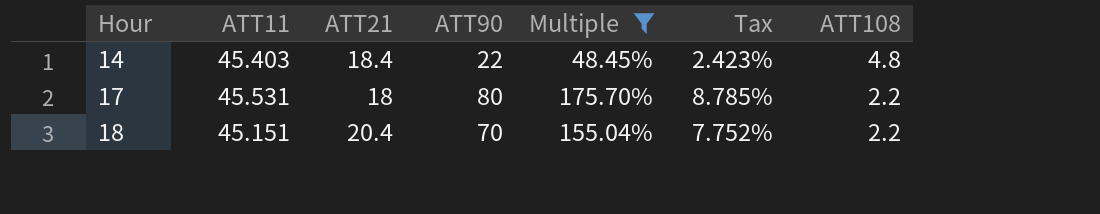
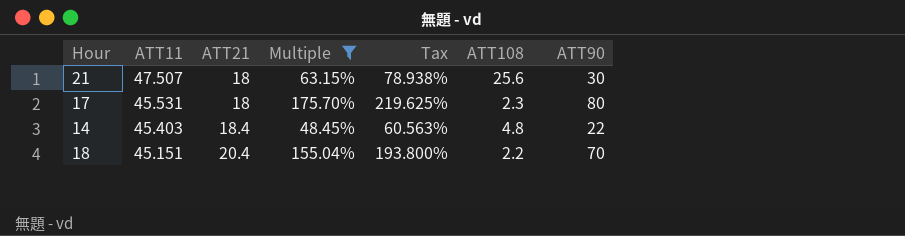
row order: Hour ascending -> ATT11 descending
column Tax | formula: [Multiple] * 0.05 -> [Multiple] * 1.25
column ATT90 | position: 4 -> 7
row 21: none -> 47.507 | 18 | 63.15% | 78.938% | 25.6 | 30
17 | ATT108: 2.2 -> 2.3

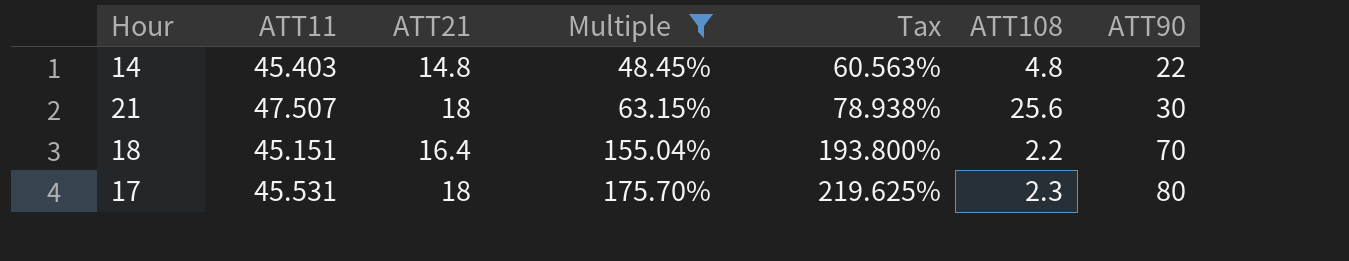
row order: ATT11 descending -> Multiple ascending
14 | ATT21: 18.4 -> 14.8
18 | ATT21: 20.4 -> 16.4

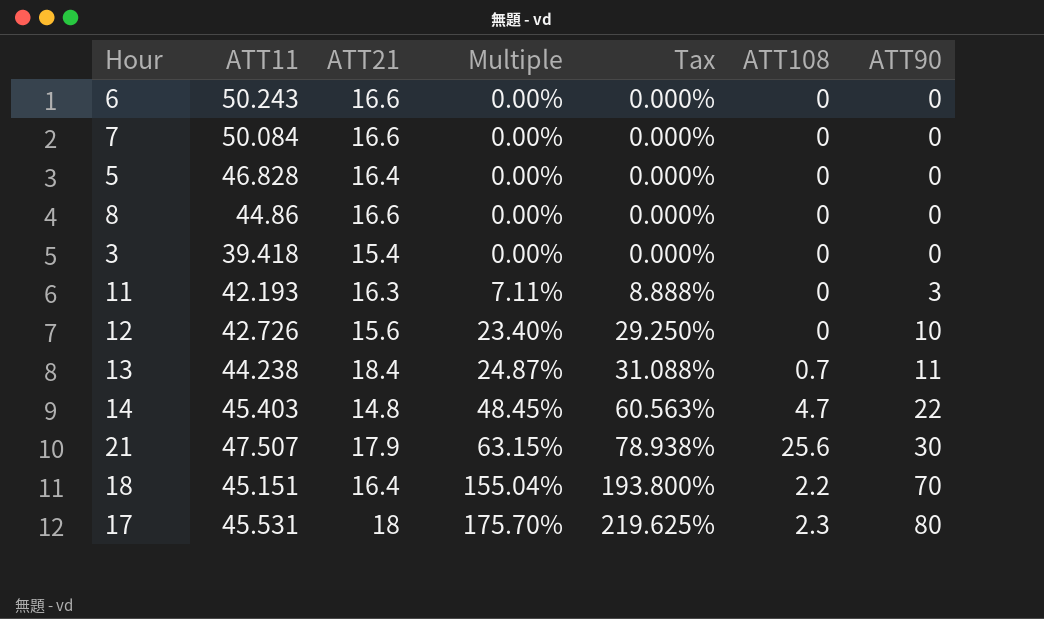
filter: Multiple >= 48.45% -> none
14 | ATT108: 4.8 -> 4.7
21 | ATT21: 18 -> 17.9

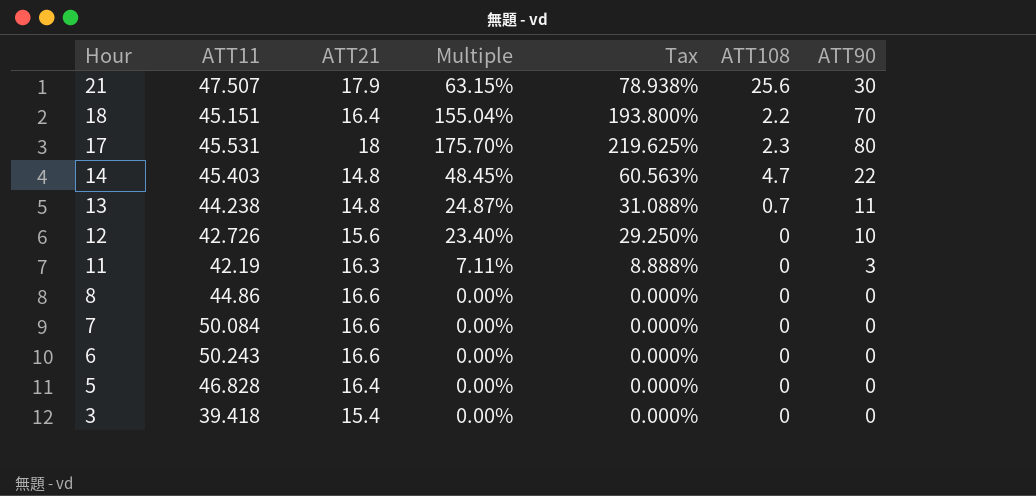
row order: Multiple ascending -> Hour descending
13 | ATT21: 18.4 -> 14.8
11 | ATT11: 42.193 -> 42.19

